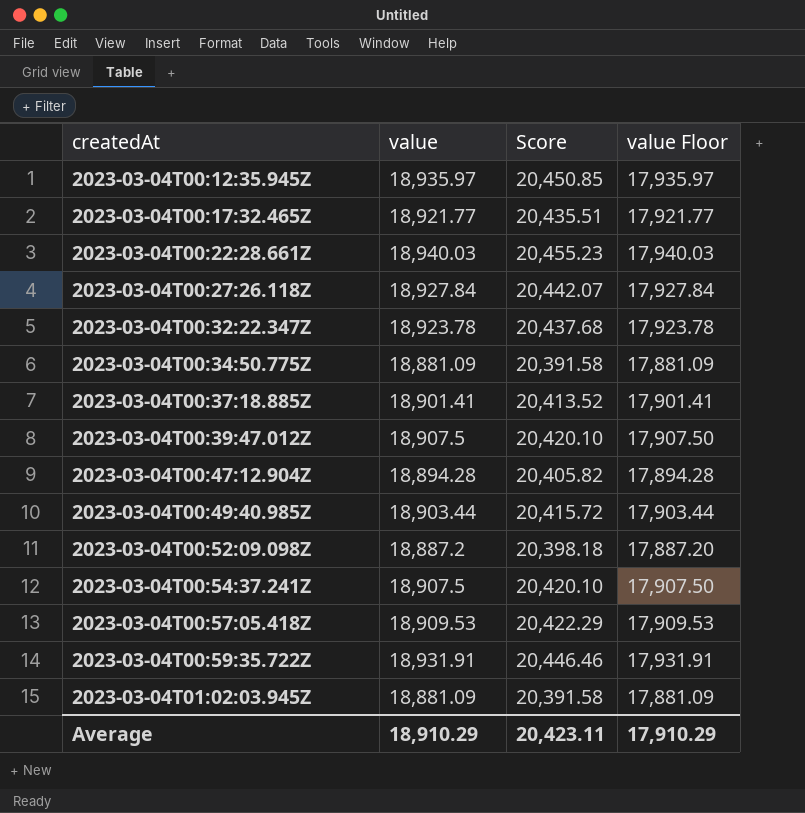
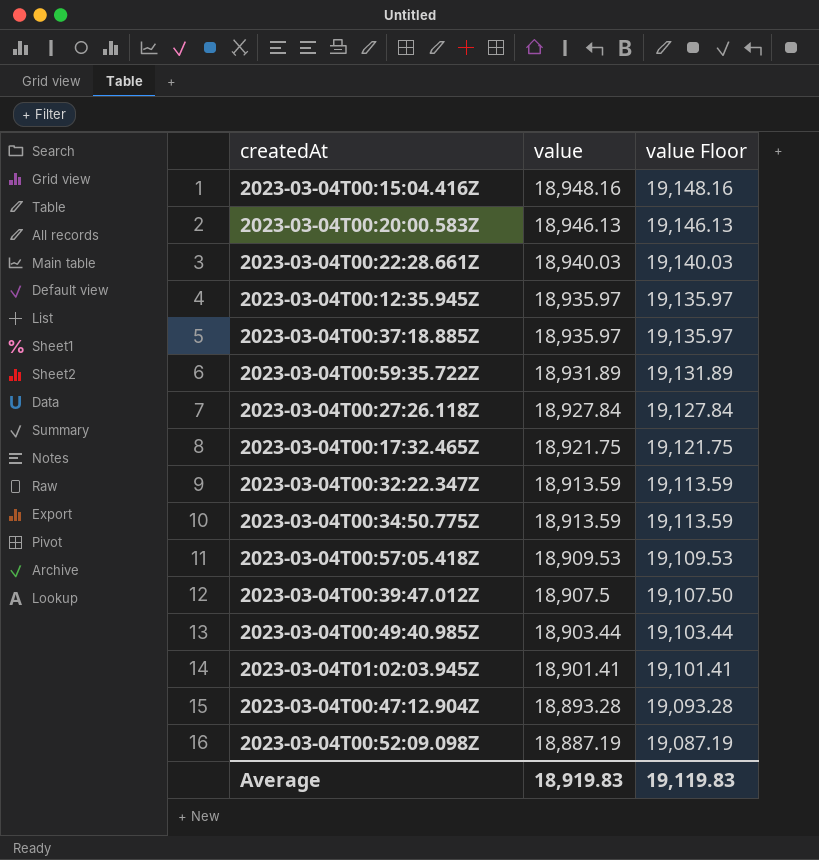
row order: createdAt ascending -> value descending
column Score | formula: [value] * 1.08 -> none
column value Floor | formula: [value] - 1000 -> [value] + 200
row 2023-03-04T00:54:37.241Z: 18,907.5 | 20,420.10 | 17,907.50 -> none
row 2023-03-04T00:15:04.416Z: none -> 18,948.16 | 19,148.16
row 2023-03-04T00:20:00.583Z: none -> 18,946.13 | 19,146.13
2023-03-04T00:37:18.885Z | value: 18,901.41 -> 18,935.97
2023-03-04T00:59:35.722Z | value: 18,931.91 -> 18,931.89
2023-03-04T00:17:32.465Z | value: 18,921.77 -> 18,921.75
2023-03-04T00:32:22.347Z | value: 18,923.78 -> 18,913.59
2023-03-04T00:34:50.775Z | value: 18,881.09 -> 18,913.59
2023-03-04T01:02:03.945Z | value: 18,881.09 -> 18,901.41
2023-03-04T00:47:12.904Z | value: 18,894.28 -> 18,893.28
2023-03-04T00:52:09.098Z | value: 18,887.2 -> 18,887.19
Average | value: 18,910.29 -> 18,919.83
Average | value Floor: 17,910.29 -> 19,119.83

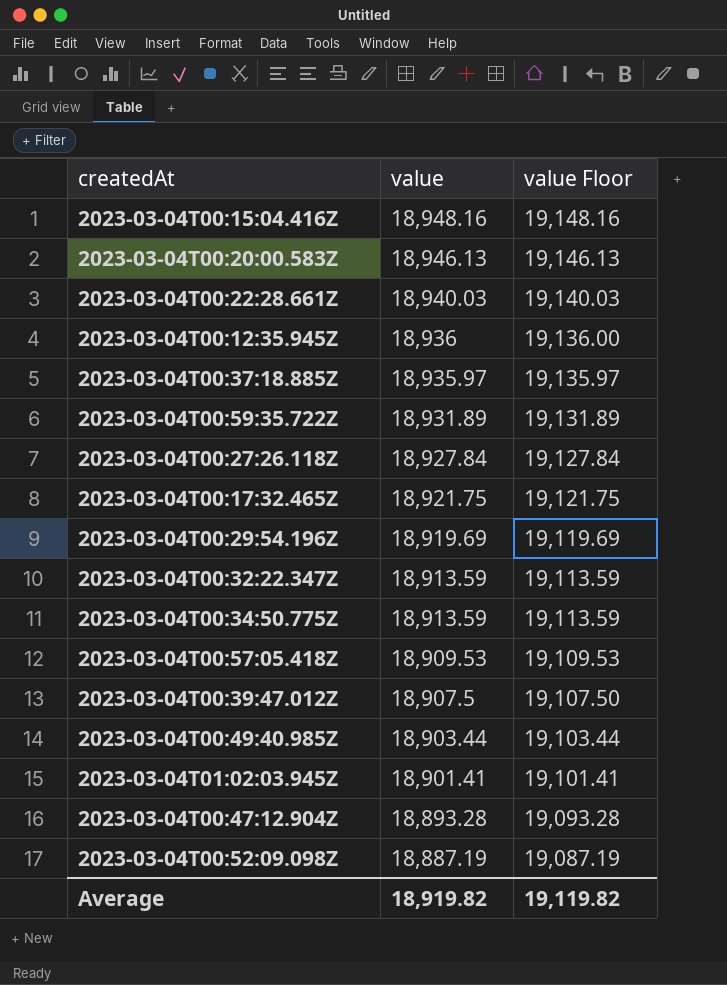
2023-03-04T00:12:35.945Z | value: 18,935.97 -> 18,936
2023-03-04T00:12:35.945Z | value Floor: 19,135.97 -> 19,136.00
row 2023-03-04T00:29:54.196Z: none -> 18,919.69 | 19,119.69
Average | value: 18,919.83 -> 18,919.82
Average | value Floor: 19,119.83 -> 19,119.82

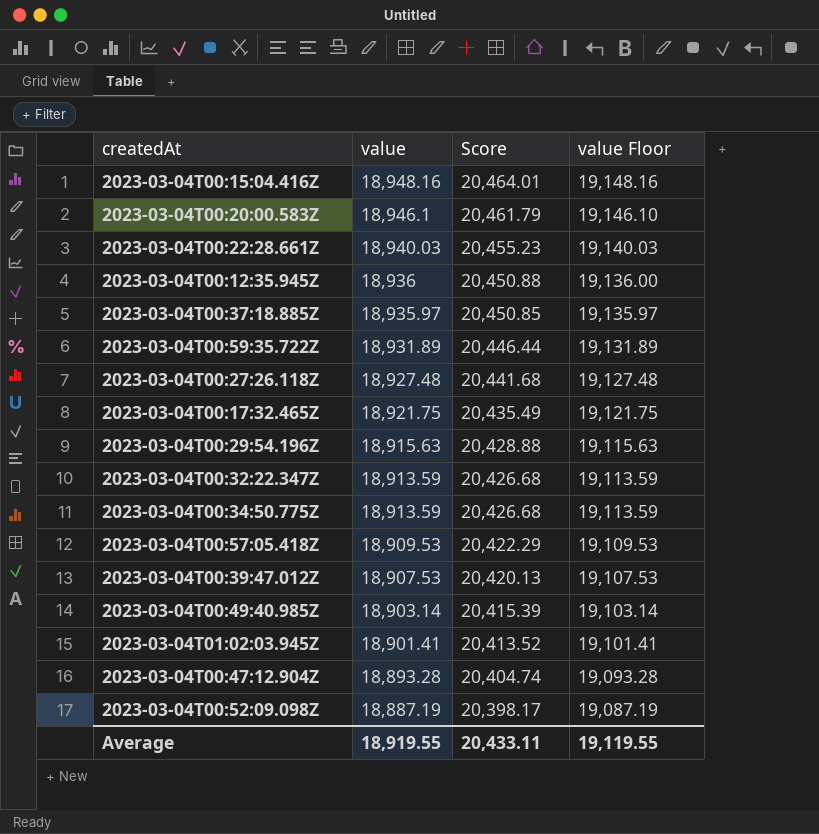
column Score | formula: none -> [value] * 1.08
2023-03-04T00:20:00.583Z | value: 18,946.13 -> 18,946.1
2023-03-04T00:20:00.583Z | value Floor: 19,146.13 -> 19,146.10
2023-03-04T00:27:26.118Z | value: 18,927.84 -> 18,927.48
2023-03-04T00:27:26.118Z | value Floor: 19,127.84 -> 19,127.48
2023-03-04T00:29:54.196Z | value: 18,919.69 -> 18,915.63
2023-03-04T00:29:54.196Z | value Floor: 19,119.69 -> 19,115.63
2023-03-04T00:39:47.012Z | value: 18,907.5 -> 18,907.53
2023-03-04T00:39:47.012Z | value Floor: 19,107.50 -> 19,107.53
2023-03-04T00:49:40.985Z | value: 18,903.44 -> 18,903.14
2023-03-04T00:49:40.985Z | value Floor: 19,103.44 -> 19,103.14
Average | value: 18,919.82 -> 18,919.55
Average | value Floor: 19,119.82 -> 19,119.55

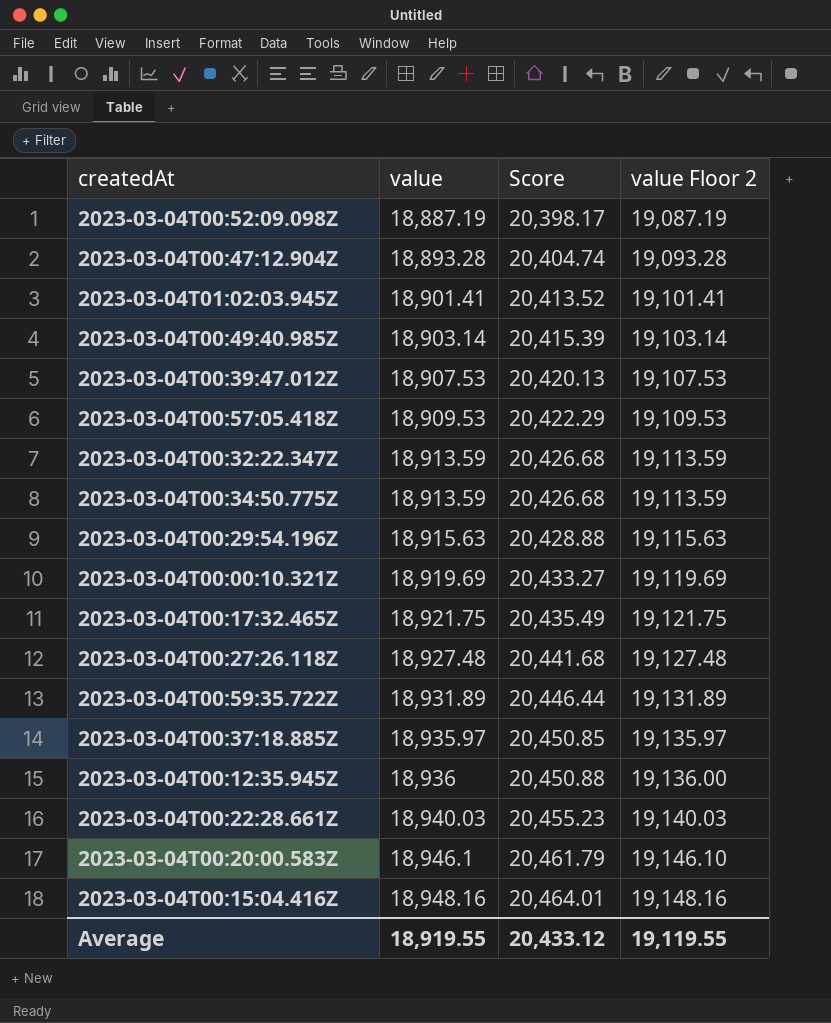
row order: value descending -> value ascending
column name: value Floor -> value Floor 2
row 2023-03-04T00:00:10.321Z: none -> 18,919.69 | 20,433.27 | 19,119.69
Average | Score: 20,433.11 -> 20,433.12

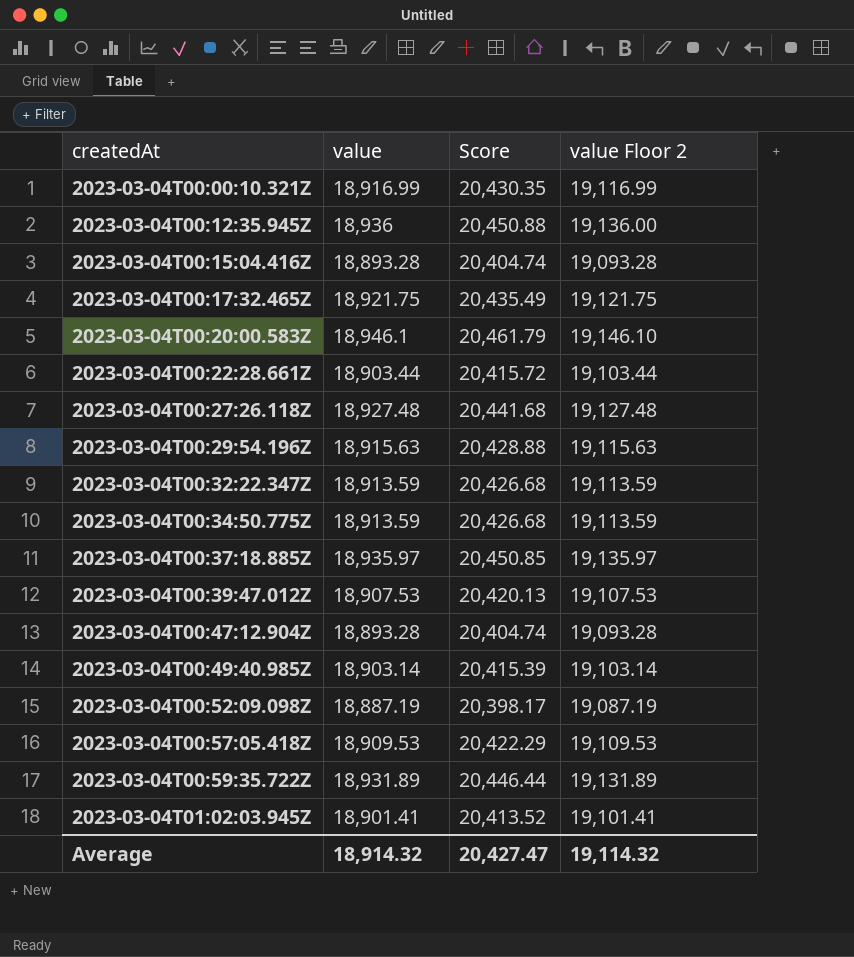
row order: value ascending -> createdAt ascending
2023-03-04T00:00:10.321Z | value: 18,919.69 -> 18,916.99
2023-03-04T00:00:10.321Z | Score: 20,433.27 -> 20,430.35
2023-03-04T00:00:10.321Z | value Floor 2: 19,119.69 -> 19,116.99
2023-03-04T00:15:04.416Z | value: 18,948.16 -> 18,893.28
2023-03-04T00:15:04.416Z | Score: 20,464.01 -> 20,404.74
2023-03-04T00:15:04.416Z | value Floor 2: 19,148.16 -> 19,093.28
2023-03-04T00:22:28.661Z | value: 18,940.03 -> 18,903.44
2023-03-04T00:22:28.661Z | Score: 20,455.23 -> 20,415.72
2023-03-04T00:22:28.661Z | value Floor 2: 19,140.03 -> 19,103.44
Average | value: 18,919.55 -> 18,914.32
Average | Score: 20,433.12 -> 20,427.47
Average | value Floor 2: 19,119.55 -> 19,114.32

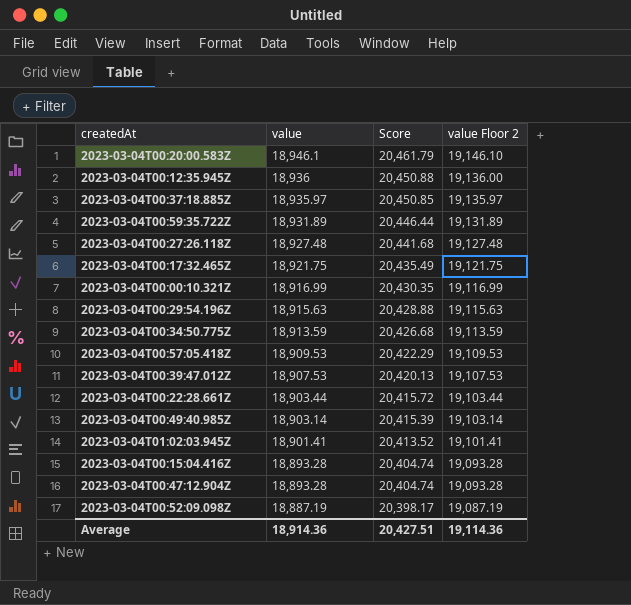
row order: createdAt ascending -> value descending
row 2023-03-04T00:32:22.347Z: 18,913.59 | 20,426.68 | 19,113.59 -> none
Average | value: 18,914.32 -> 18,914.36
Average | Score: 20,427.47 -> 20,427.51
Average | value Floor 2: 19,114.32 -> 19,114.36

